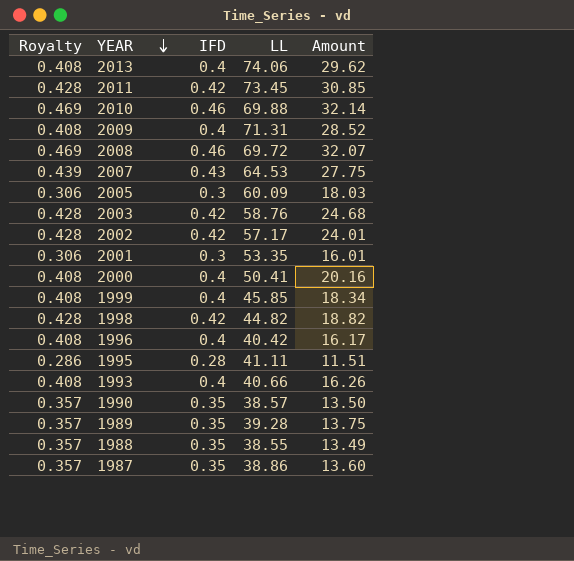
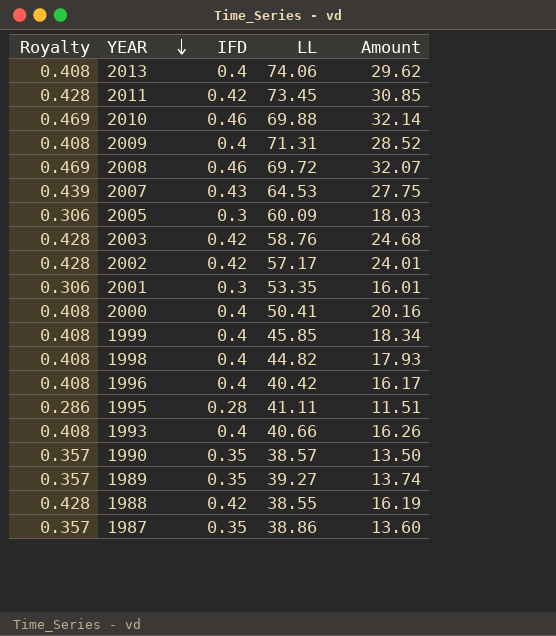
1998 | Royalty: 0.428 -> 0.408
1998 | IFD: 0.42 -> 0.4
1998 | Amount: 18.82 -> 17.93
1989 | LL: 39.28 -> 39.27
1989 | Amount: 13.75 -> 13.74
1988 | Royalty: 0.357 -> 0.428
1988 | IFD: 0.35 -> 0.42
1988 | Amount: 13.49 -> 16.19

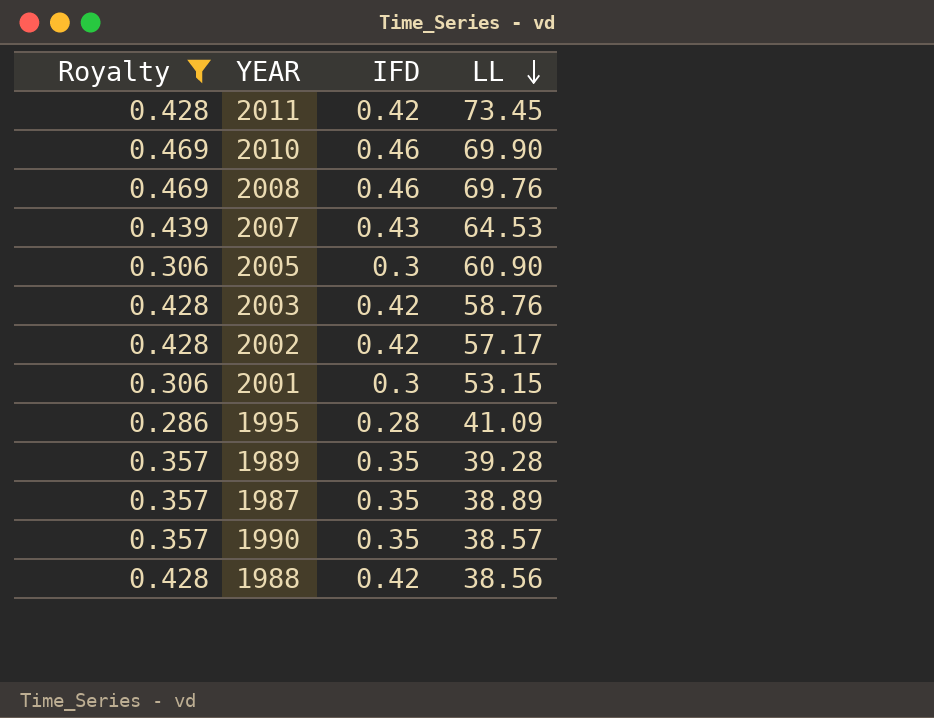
filter: none -> Royalty != 0.408
row order: YEAR descending -> LL descending
column Amount | formula: [IFD] * [LL] -> none
2010 | LL: 69.88 -> 69.90
2008 | LL: 69.72 -> 69.76
2005 | LL: 60.09 -> 60.90
2001 | LL: 53.35 -> 53.15
1995 | LL: 41.11 -> 41.09
1989 | LL: 39.27 -> 39.28
1987 | LL: 38.86 -> 38.89
1988 | LL: 38.55 -> 38.56

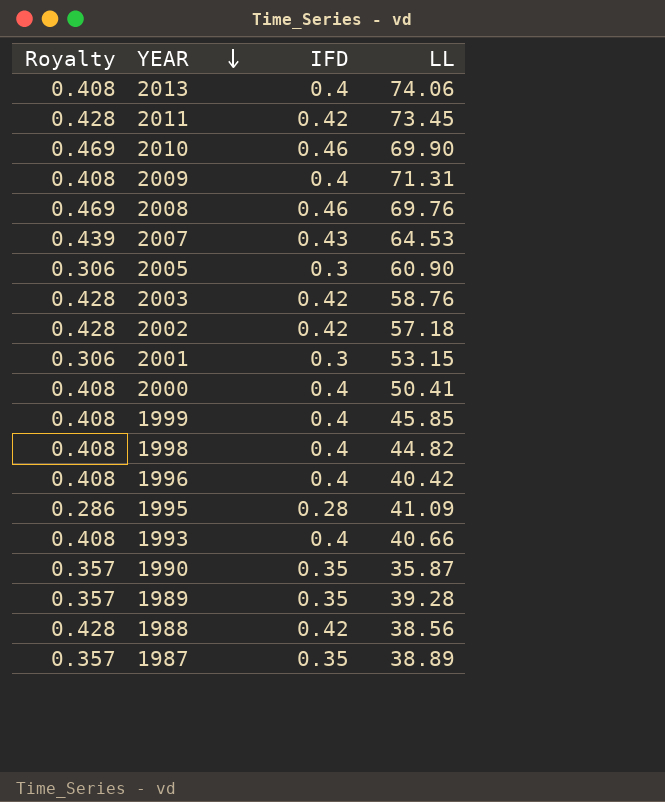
filter: Royalty != 0.408 -> none
row order: LL descending -> YEAR descending
2002 | LL: 57.17 -> 57.18
1990 | LL: 38.57 -> 35.87

